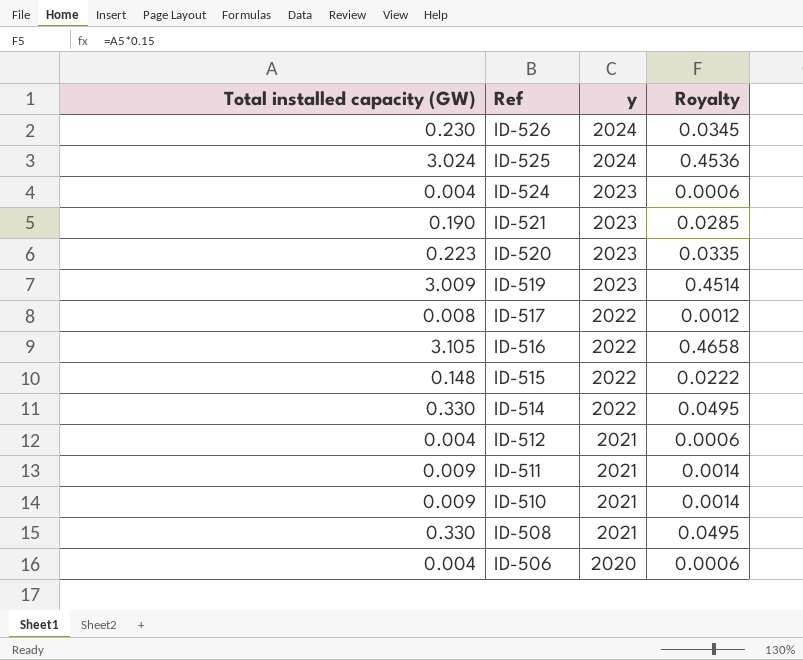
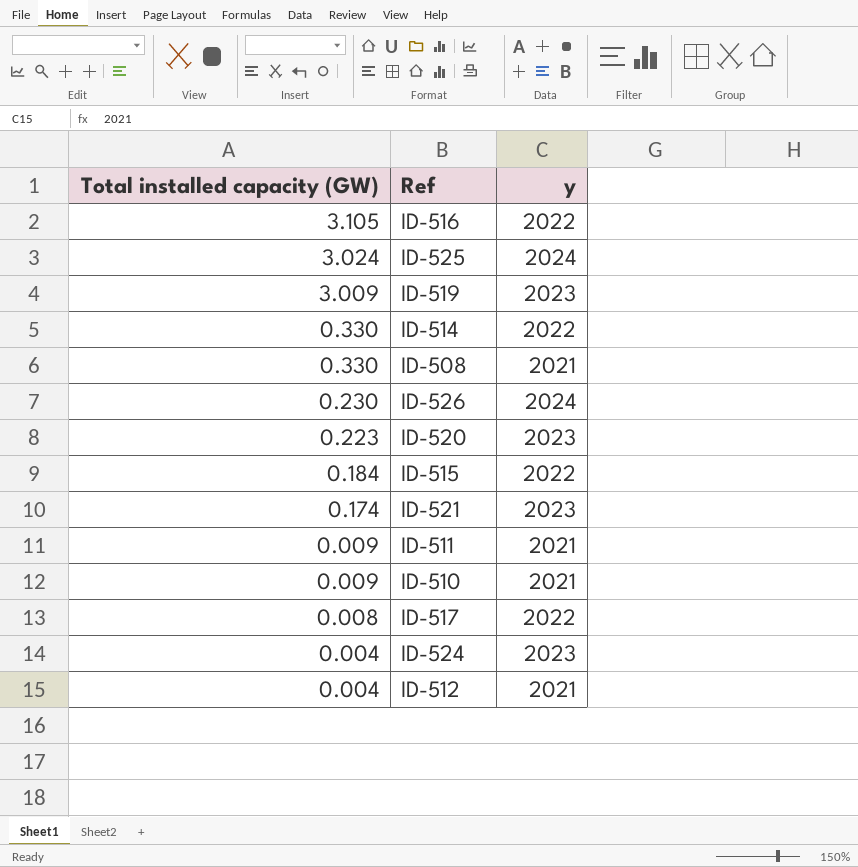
row order: Ref descending -> Total installed capacity (GW) descending
column Royalty | formula: [Total installed capacity (GW)] * 0.15 -> none
row ID-506: 0.004 | 2020 | 0.0006 -> none
ID-515 | Total installed capacity (GW): 0.148 -> 0.184
ID-521 | Total installed capacity (GW): 0.190 -> 0.174

